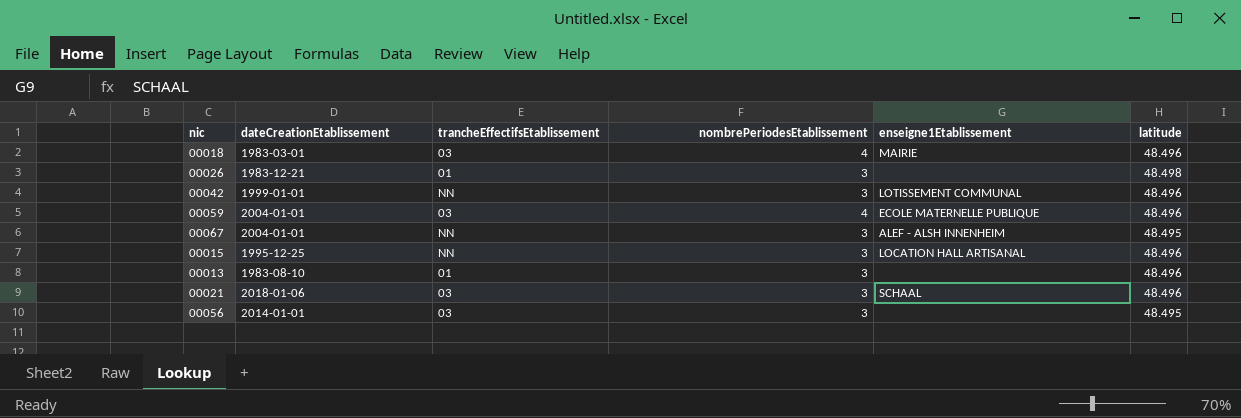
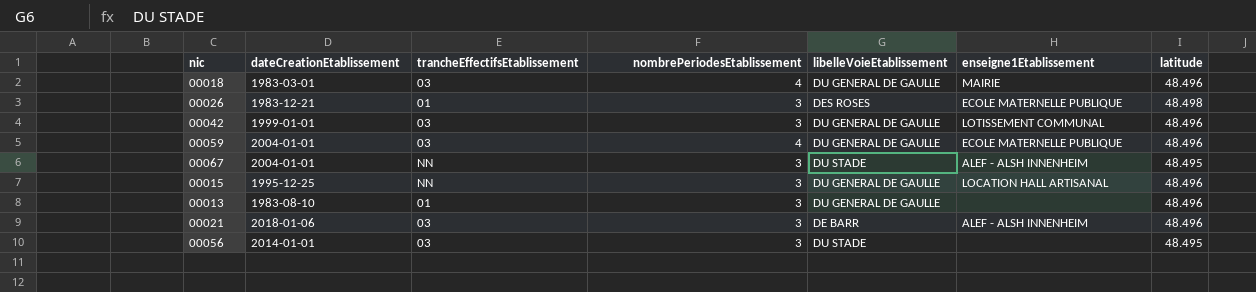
column libelleVoieEtablissement | position: none -> 5
00026 | enseigne1Etablissement: none -> ECOLE MATERNELLE PUBLIQUE
00042 | trancheEffectifsEtablissement: NN -> 03
00021 | enseigne1Etablissement: SCHAAL -> ALEF - ALSH INNENHEIM

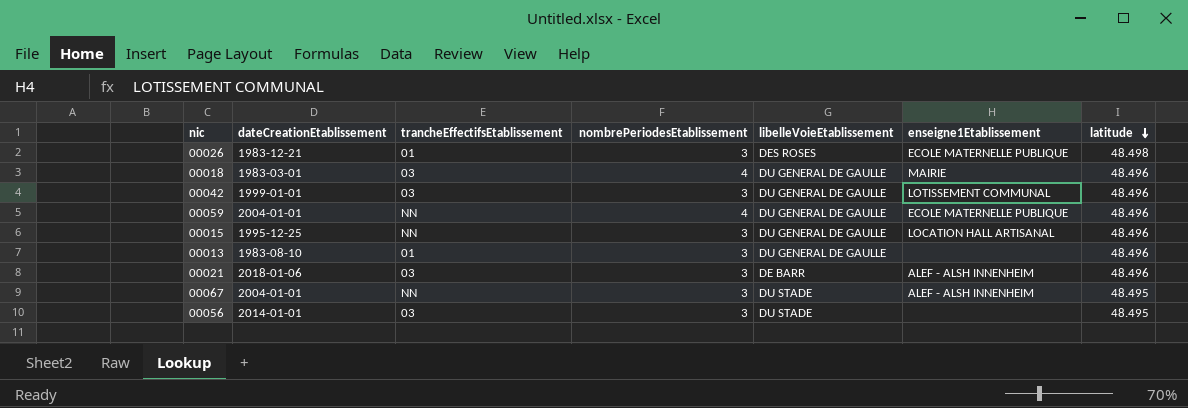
row order: none -> latitude descending
00059 | trancheEffectifsEtablissement: 03 -> NN

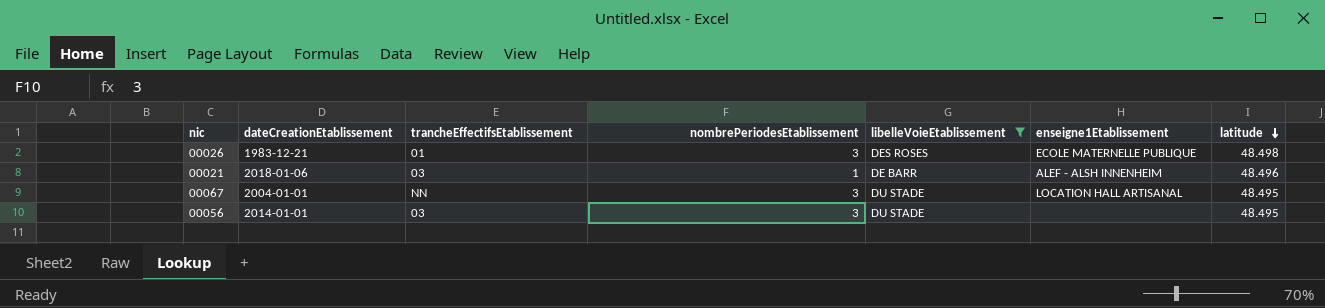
filter: none -> libelleVoieEtablissement != DU GENERAL DE GAULLE
00021 | nombrePeriodesEtablissement: 3 -> 1
00067 | enseigne1Etablissement: ALEF - ALSH INNENHEIM -> LOCATION HALL ARTISANAL

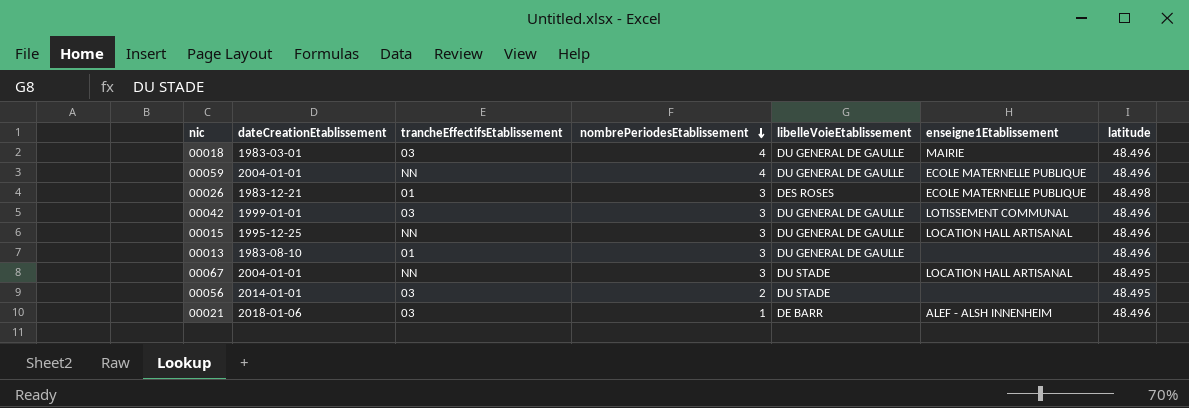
filter: libelleVoieEtablissement != DU GENERAL DE GAULLE -> none
row order: latitude descending -> nombrePeriodesEtablissement descending
00056 | nombrePeriodesEtablissement: 3 -> 2

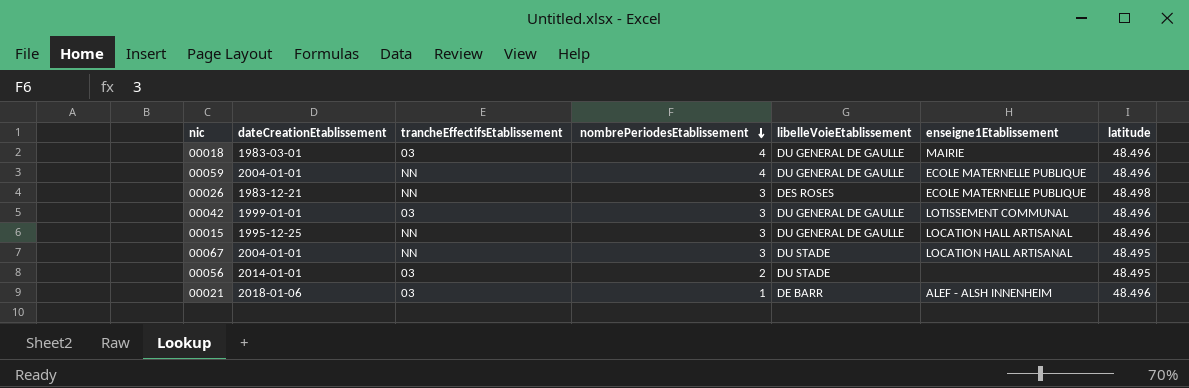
row 00013: 1983-08-10 | 01 | 3 | DU GENERAL DE GAULLE | none | 48.496 -> none
00026 | trancheEffectifsEtablissement: 01 -> NN

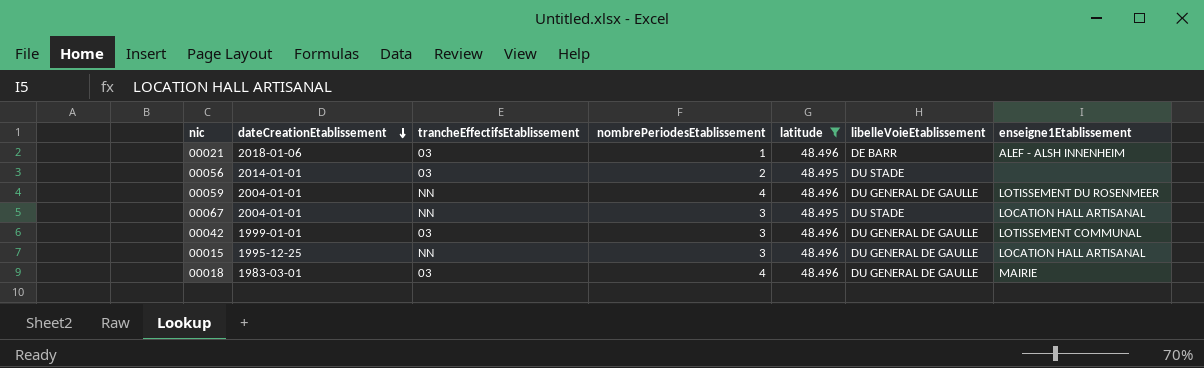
filter: none -> latitude != 48.498
row order: nombrePeriodesEtablissement descending -> dateCreationEtablissement descending
column latitude | position: 7 -> 5
00059 | enseigne1Etablissement: ECOLE MATERNELLE PUBLIQUE -> LOTISSEMENT DU ROSENMEER

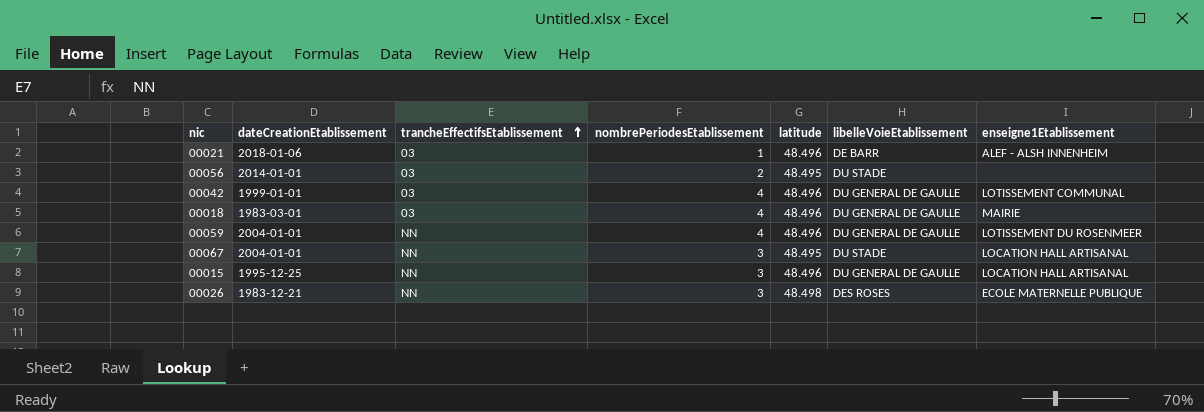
filter: latitude != 48.498 -> none
row order: dateCreationEtablissement descending -> trancheEffectifsEtablissement ascending
00042 | nombrePeriodesEtablissement: 3 -> 4

